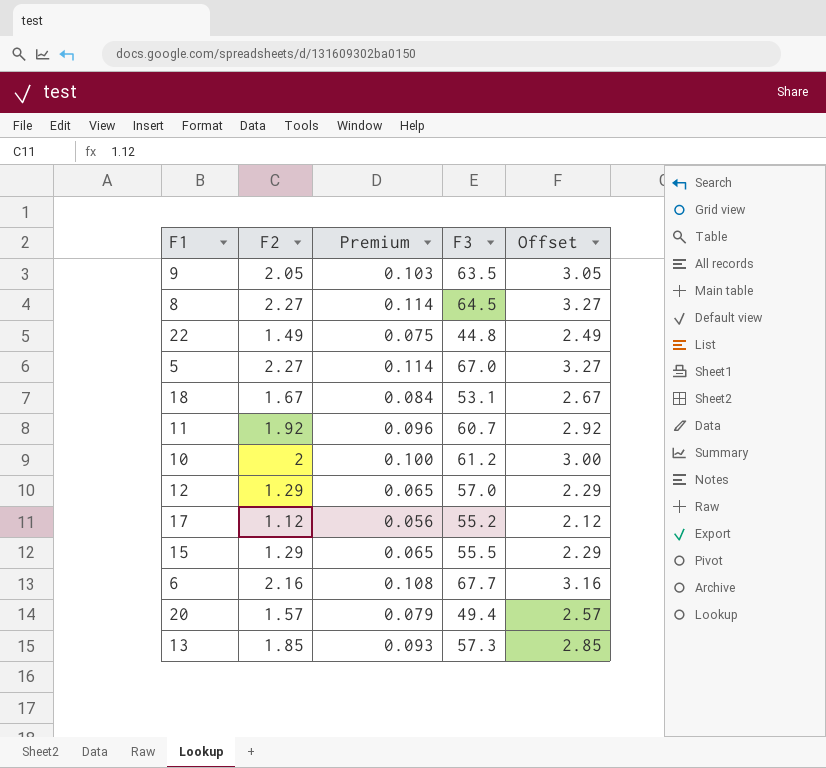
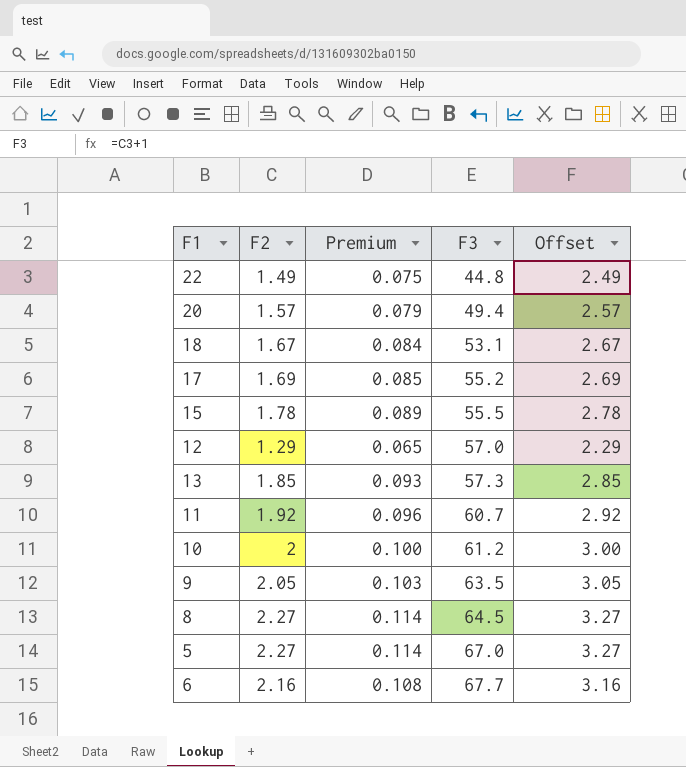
row order: none -> F3 ascending
17 | F2: 1.12 -> 1.69
17 | Premium: 0.056 -> 0.085
17 | Offset: 2.12 -> 2.69
15 | F2: 1.29 -> 1.78
15 | Premium: 0.065 -> 0.089
15 | Offset: 2.29 -> 2.78

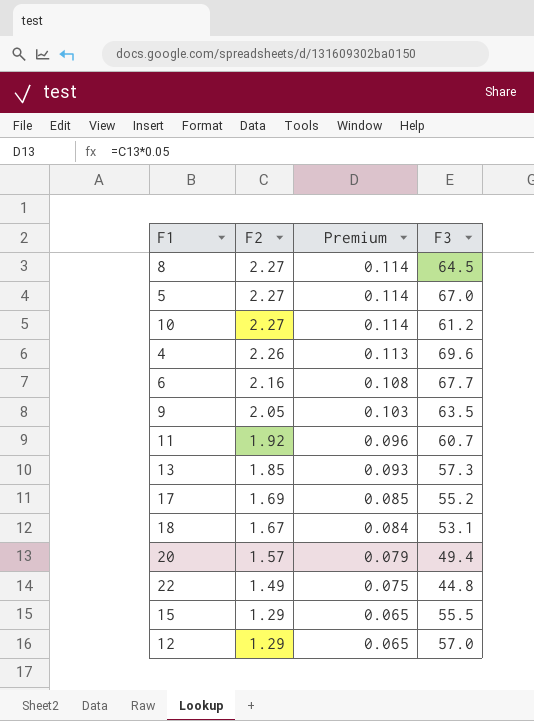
row order: F3 ascending -> F2 descending
column Offset | formula: [F2] + 1 -> none
10 | F2: 2 -> 2.27
10 | Premium: 0.100 -> 0.114
row 4: none -> 2.26 | 0.113 | 69.6
15 | F2: 1.78 -> 1.29
15 | Premium: 0.089 -> 0.065

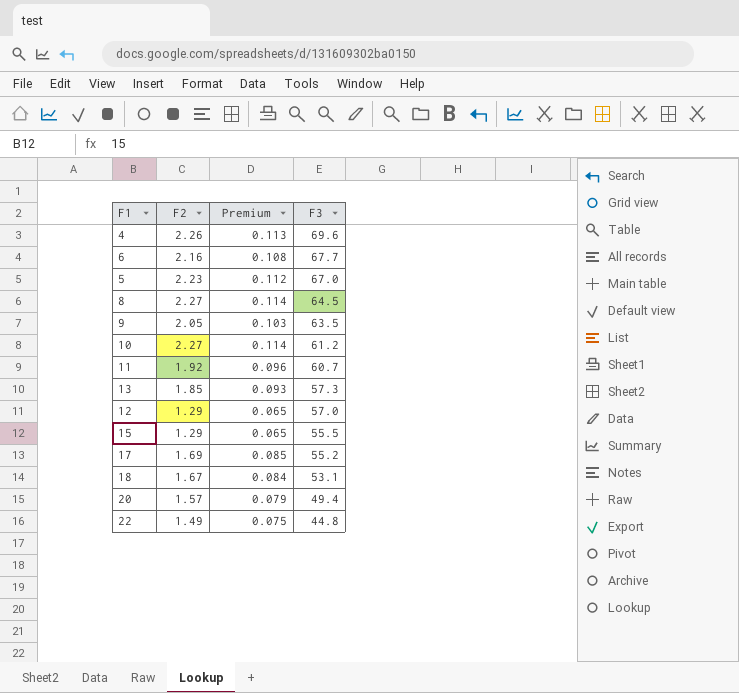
row order: F2 descending -> F3 descending
5 | F2: 2.27 -> 2.23
5 | Premium: 0.114 -> 0.112

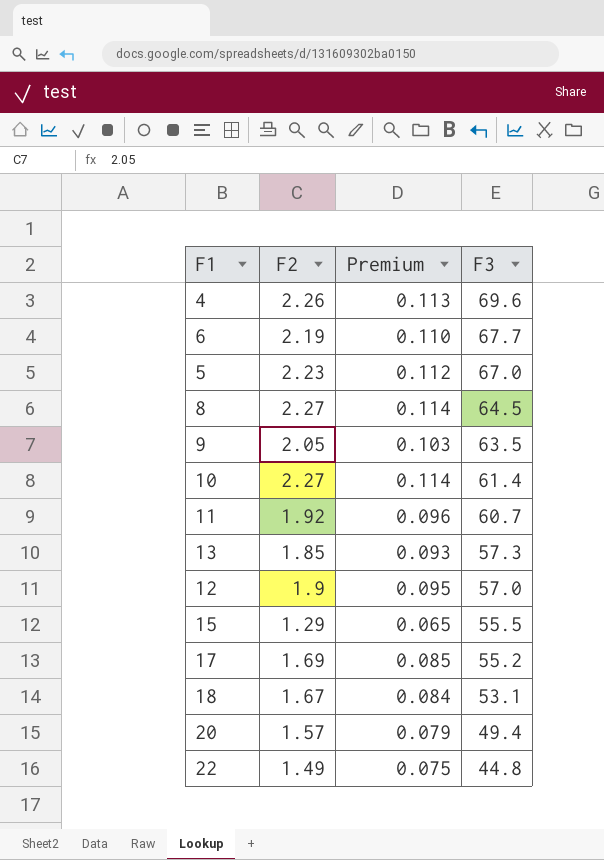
6 | F2: 2.16 -> 2.19
6 | Premium: 0.108 -> 0.110
10 | F3: 61.2 -> 61.4
12 | F2: 1.29 -> 1.9
12 | Premium: 0.065 -> 0.095

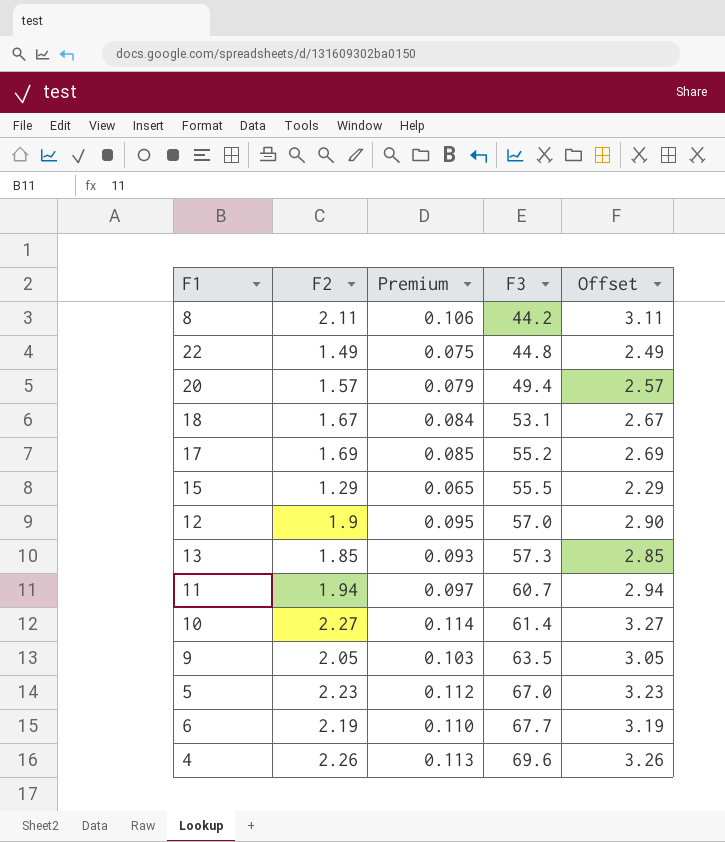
row order: F3 descending -> F3 ascending
column Offset | formula: none -> [F2] + 1
8 | F2: 2.27 -> 2.11
8 | Premium: 0.114 -> 0.106
8 | F3: 64.5 -> 44.2
11 | F2: 1.92 -> 1.94
11 | Premium: 0.096 -> 0.097

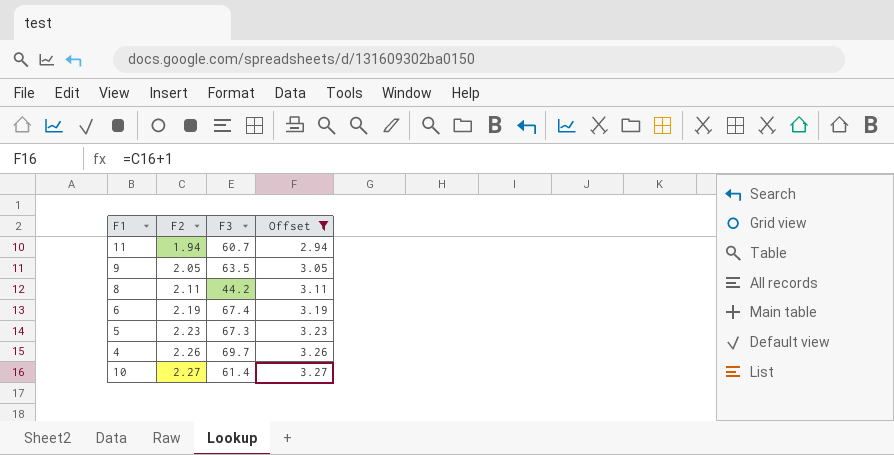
filter: none -> Offset >= 2.94
row order: F3 ascending -> F2 ascending
column Premium | formula: [F2] * 0.05 -> none
6 | F3: 67.7 -> 67.4
5 | F3: 67.0 -> 67.3
4 | F3: 69.6 -> 69.7

